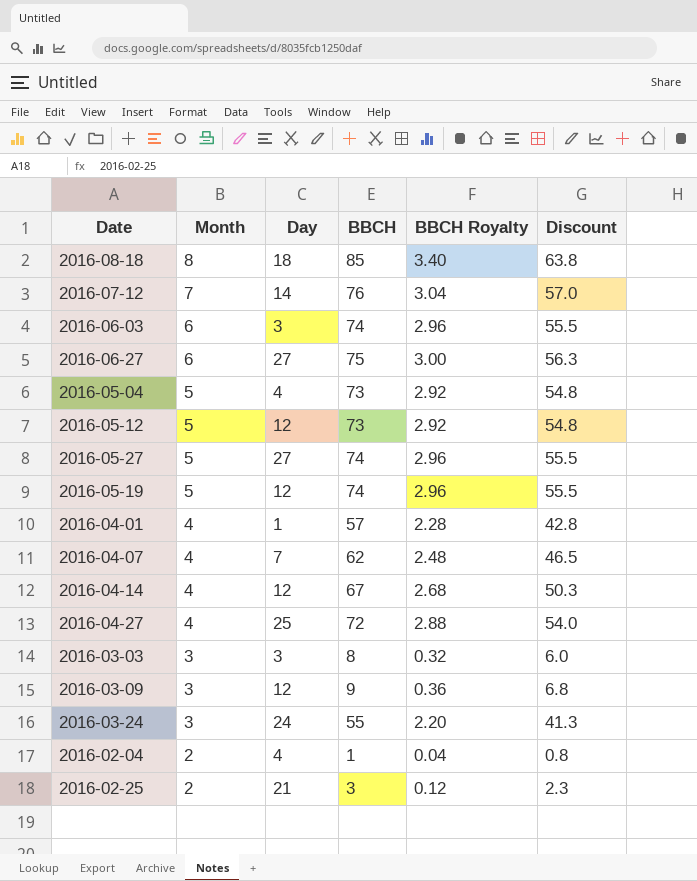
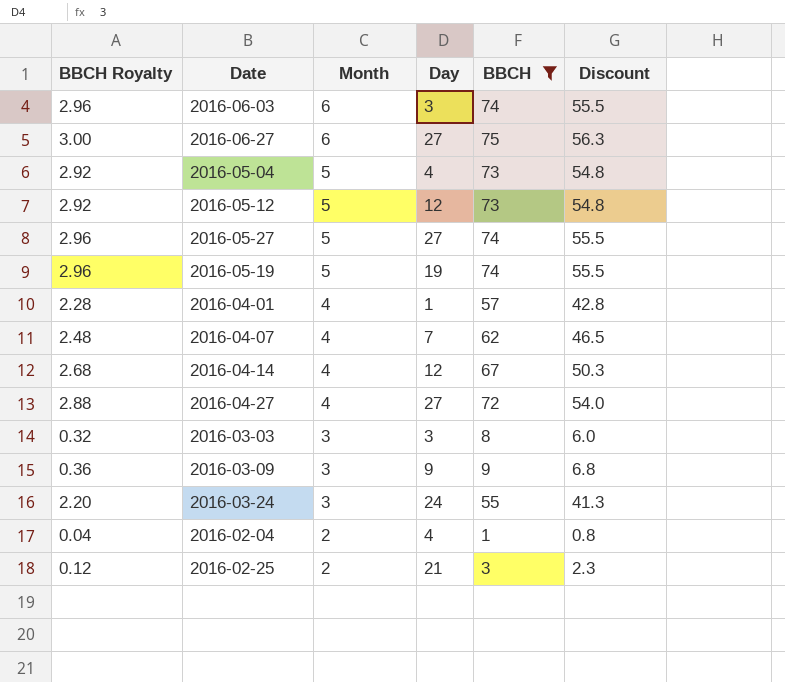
filter: none -> BBCH <= 75
column BBCH Royalty | position: 5 -> 1
2016-05-19 | Day: 12 -> 19
2016-04-27 | Day: 25 -> 27
2016-03-09 | Day: 12 -> 9

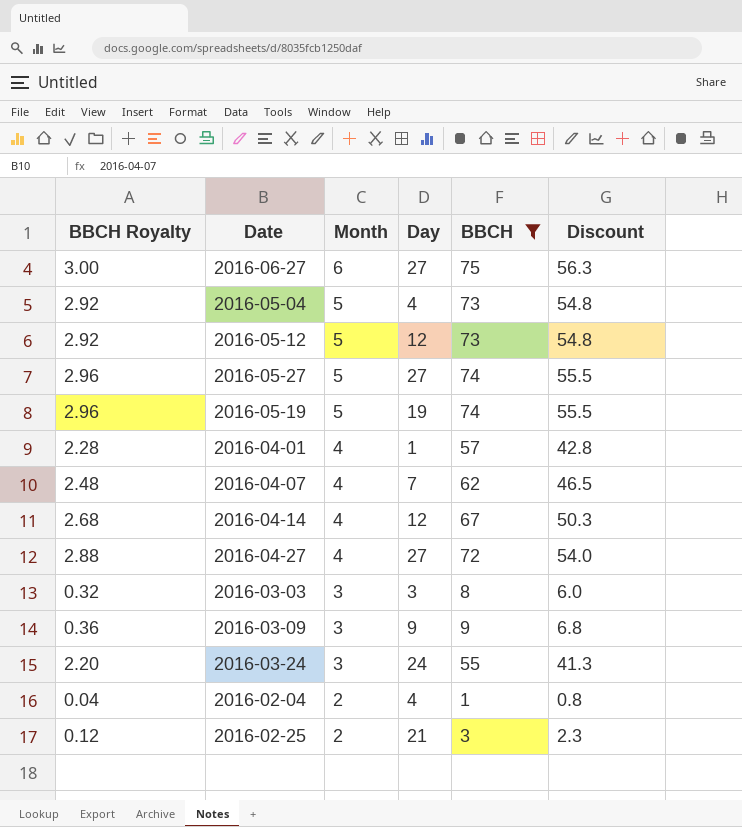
row 2016-06-03: 2.96 | 6 | 3 | 74 | 55.5 -> none

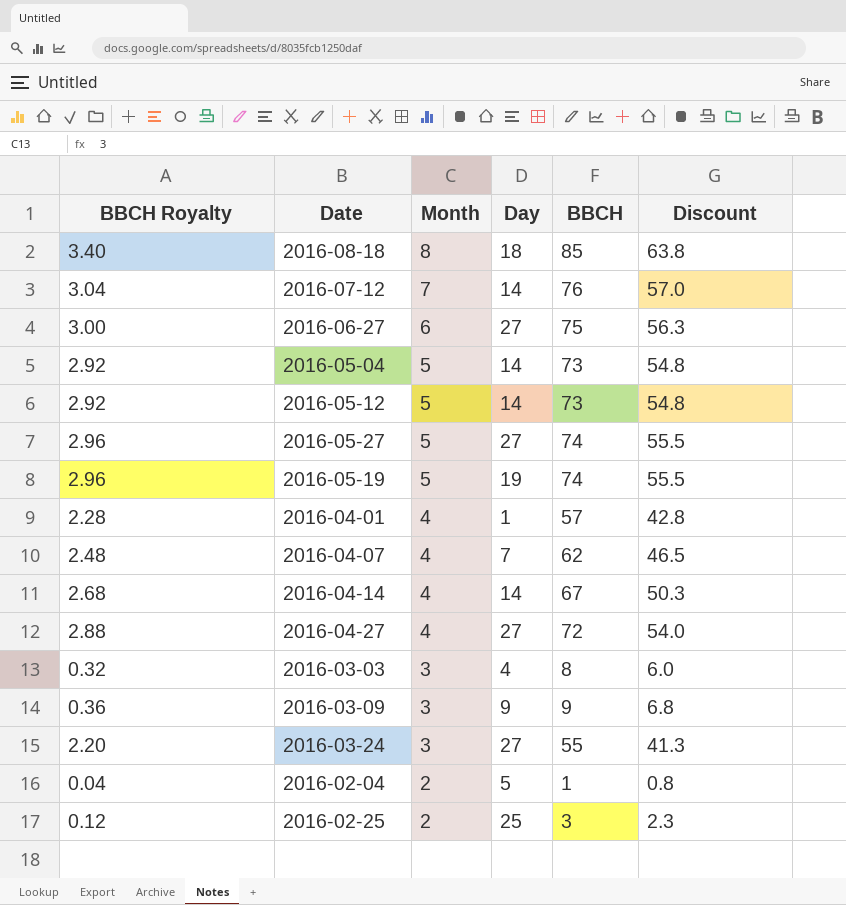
filter: BBCH <= 75 -> none
2016-05-04 | Day: 4 -> 14
2016-05-12 | Day: 12 -> 14
2016-04-14 | Day: 12 -> 14
2016-03-03 | Day: 3 -> 4
2016-03-24 | Day: 24 -> 27
2016-02-04 | Day: 4 -> 5
2016-02-25 | Day: 21 -> 25

